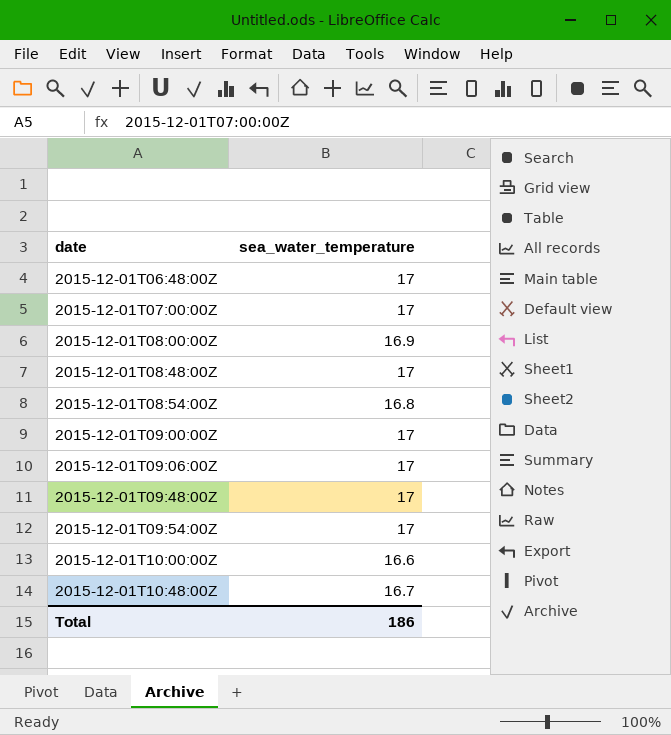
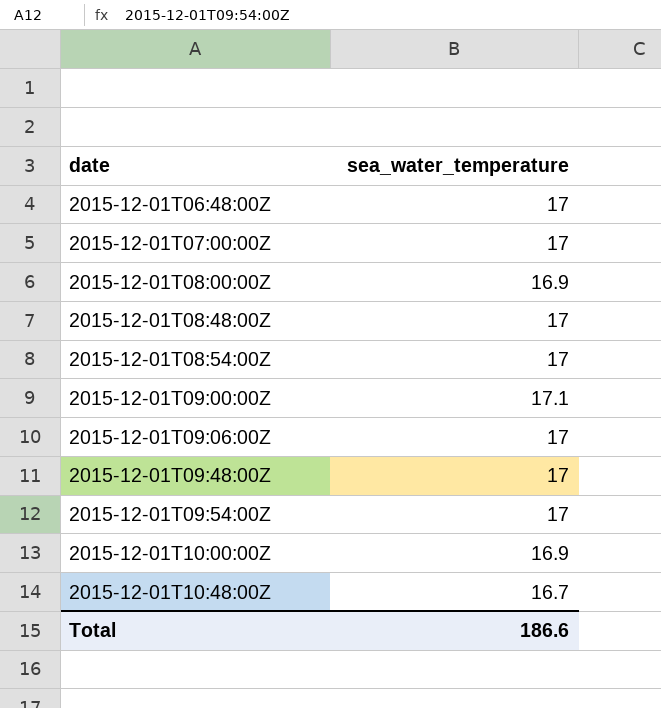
2015-12-01T08:54:00Z | sea_water_temperature: 16.8 -> 17
2015-12-01T09:00:00Z | sea_water_temperature: 17 -> 17.1
2015-12-01T10:00:00Z | sea_water_temperature: 16.6 -> 16.9
Total | sea_water_temperature: 186 -> 186.6

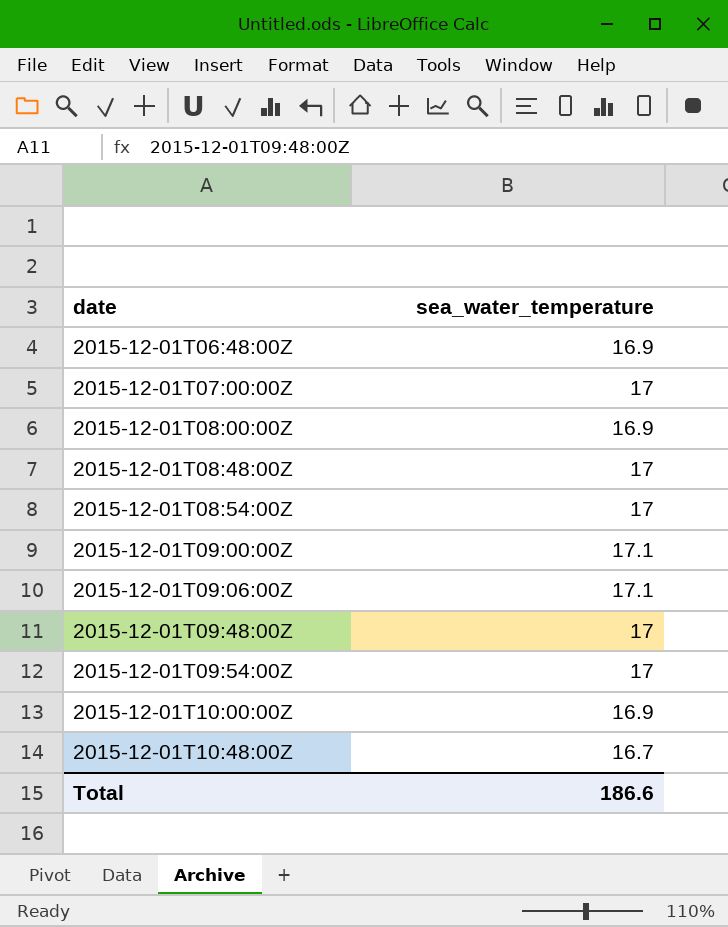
2015-12-01T06:48:00Z | sea_water_temperature: 17 -> 16.9
2015-12-01T09:06:00Z | sea_water_temperature: 17 -> 17.1

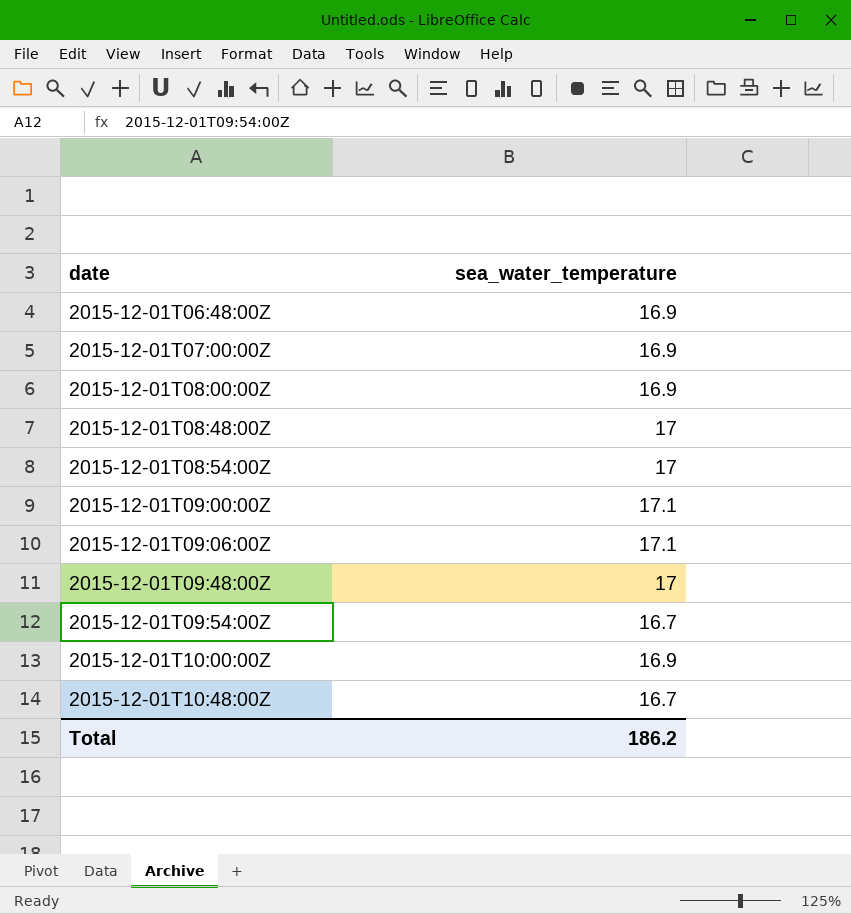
2015-12-01T07:00:00Z | sea_water_temperature: 17 -> 16.9
2015-12-01T09:54:00Z | sea_water_temperature: 17 -> 16.7
Total | sea_water_temperature: 186.6 -> 186.2

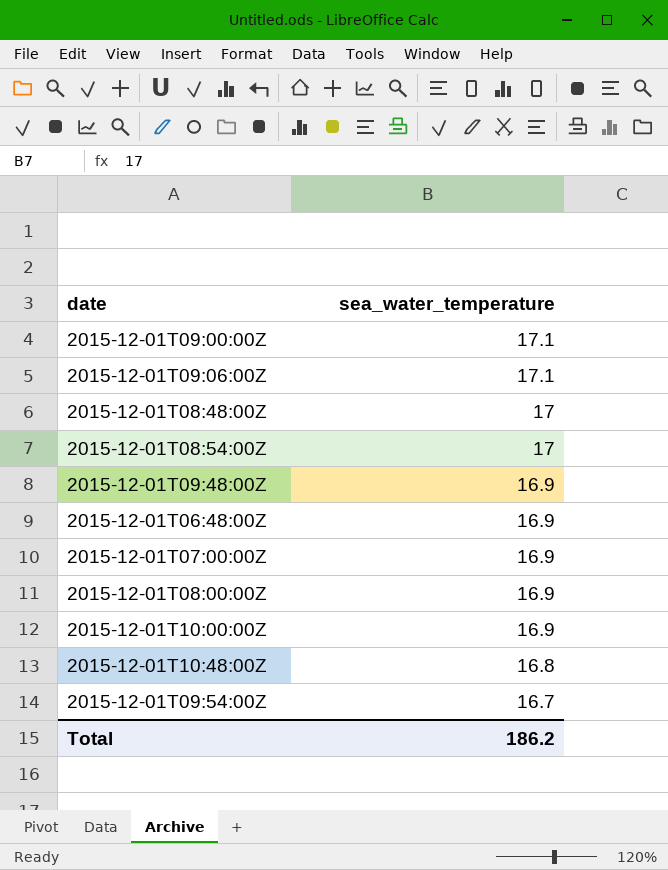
row order: date ascending -> sea_water_temperature descending
2015-12-01T09:48:00Z | sea_water_temperature: 17 -> 16.9
2015-12-01T10:48:00Z | sea_water_temperature: 16.7 -> 16.8

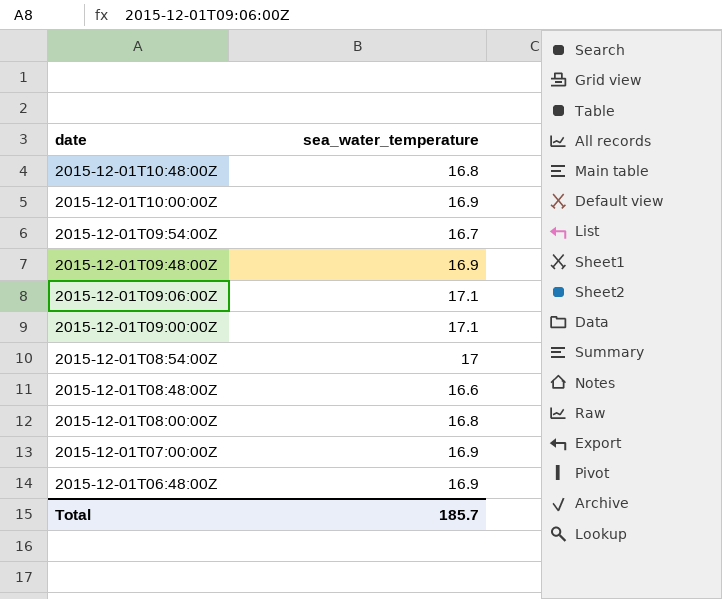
row order: sea_water_temperature descending -> date descending
2015-12-01T08:48:00Z | sea_water_temperature: 17 -> 16.6
2015-12-01T08:00:00Z | sea_water_temperature: 16.9 -> 16.8
Total | sea_water_temperature: 186.2 -> 185.7

